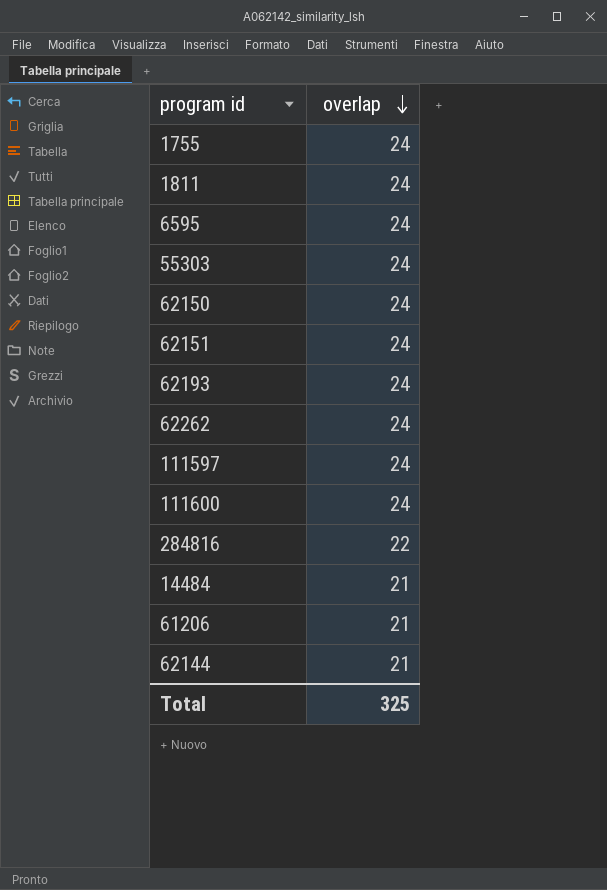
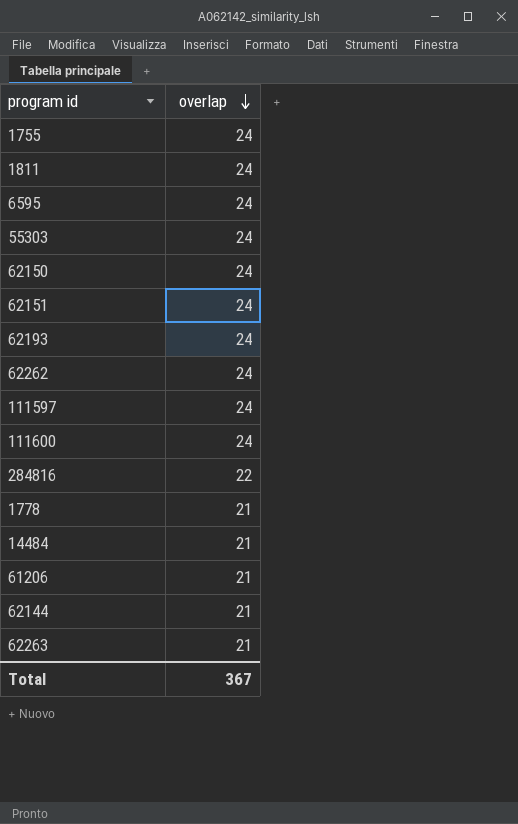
row 1778: none -> 21
row 62263: none -> 21
Total | overlap: 325 -> 367

